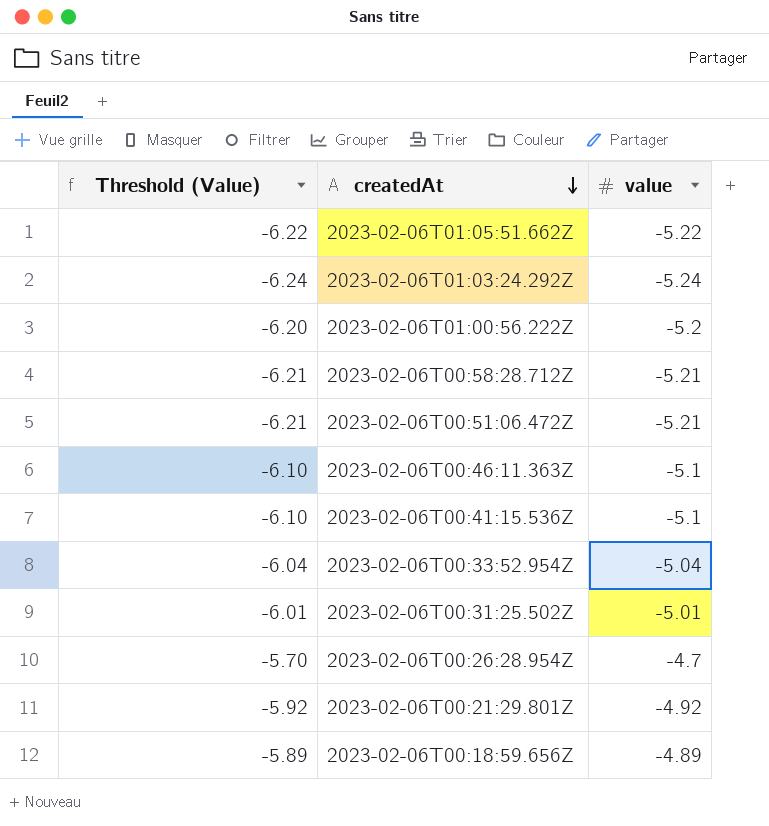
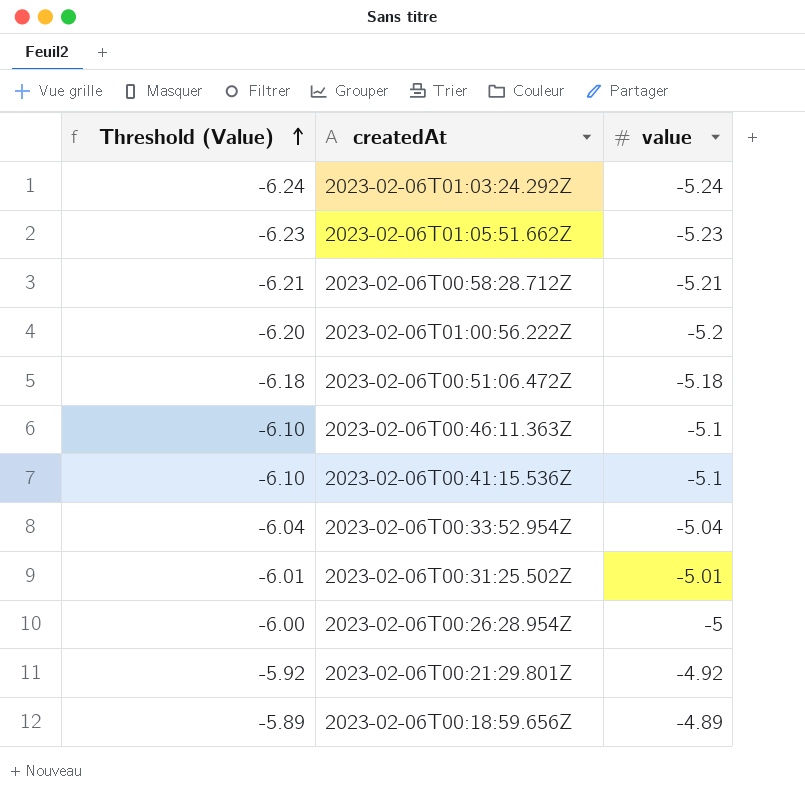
row order: createdAt descending -> Threshold (Value) ascending
2023-02-06T01:05:51.662Z | Threshold (Value): -6.22 -> -6.23
2023-02-06T01:05:51.662Z | value: -5.22 -> -5.23
2023-02-06T00:51:06.472Z | Threshold (Value): -6.21 -> -6.18
2023-02-06T00:51:06.472Z | value: -5.21 -> -5.18
2023-02-06T00:26:28.954Z | Threshold (Value): -5.70 -> -6.00
2023-02-06T00:26:28.954Z | value: -4.7 -> -5

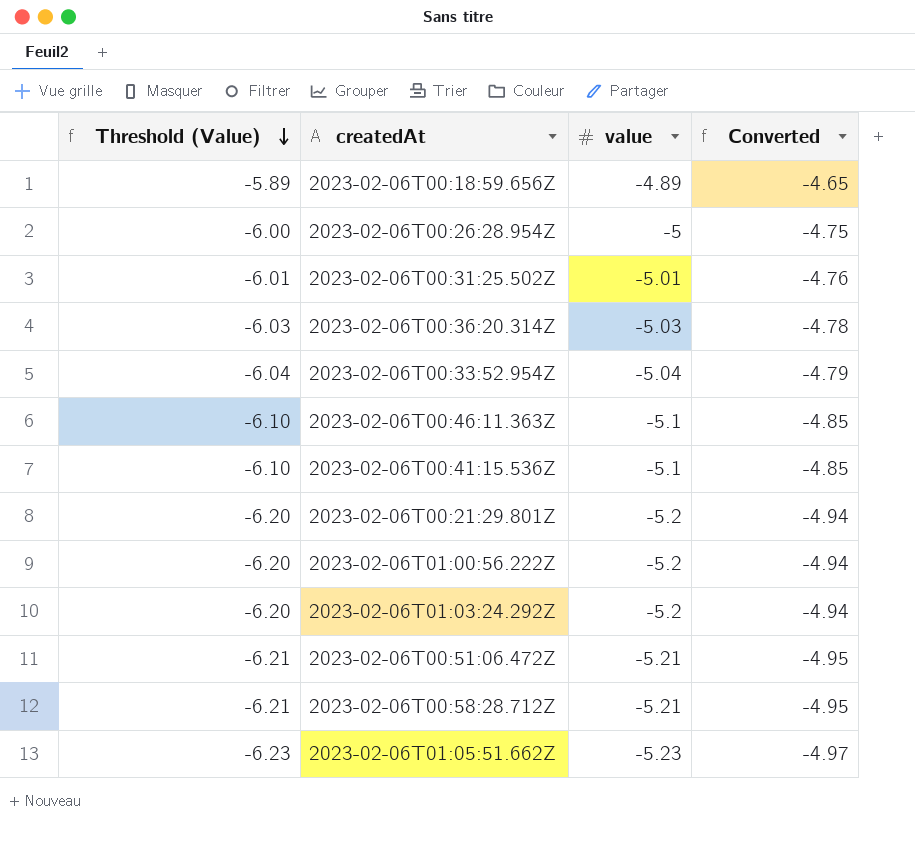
row order: Threshold (Value) ascending -> Threshold (Value) descending
column Converted | formula: none -> [value] * 0.95
row 2023-02-06T00:36:20.314Z: none -> -6.03 | -5.03 | -4.78
2023-02-06T00:21:29.801Z | Threshold (Value): -5.92 -> -6.20
2023-02-06T00:21:29.801Z | value: -4.92 -> -5.2
2023-02-06T01:03:24.292Z | Threshold (Value): -6.24 -> -6.20
2023-02-06T01:03:24.292Z | value: -5.24 -> -5.2
2023-02-06T00:51:06.472Z | Threshold (Value): -6.18 -> -6.21
2023-02-06T00:51:06.472Z | value: -5.18 -> -5.21

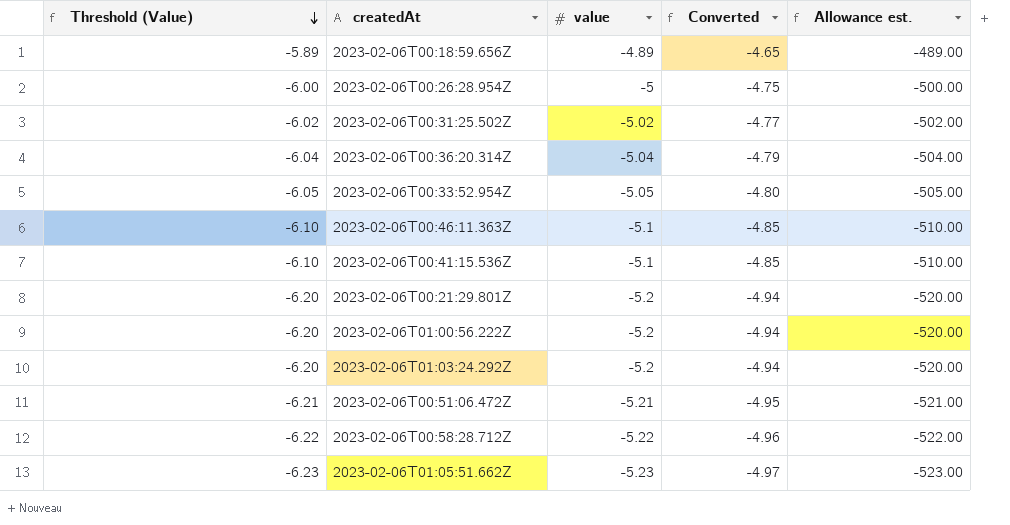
column Allowance est. | formula: none -> [value] * 100
2023-02-06T00:31:25.502Z | Threshold (Value): -6.01 -> -6.02
2023-02-06T00:31:25.502Z | value: -5.01 -> -5.02
2023-02-06T00:31:25.502Z | Converted: -4.76 -> -4.77
2023-02-06T00:36:20.314Z | Threshold (Value): -6.03 -> -6.04
2023-02-06T00:36:20.314Z | value: -5.03 -> -5.04
2023-02-06T00:36:20.314Z | Converted: -4.78 -> -4.79
2023-02-06T00:33:52.954Z | Threshold (Value): -6.04 -> -6.05
2023-02-06T00:33:52.954Z | value: -5.04 -> -5.05
2023-02-06T00:33:52.954Z | Converted: -4.79 -> -4.80
2023-02-06T00:58:28.712Z | Threshold (Value): -6.21 -> -6.22
2023-02-06T00:58:28.712Z | value: -5.21 -> -5.22
2023-02-06T00:58:28.712Z | Converted: -4.95 -> -4.96

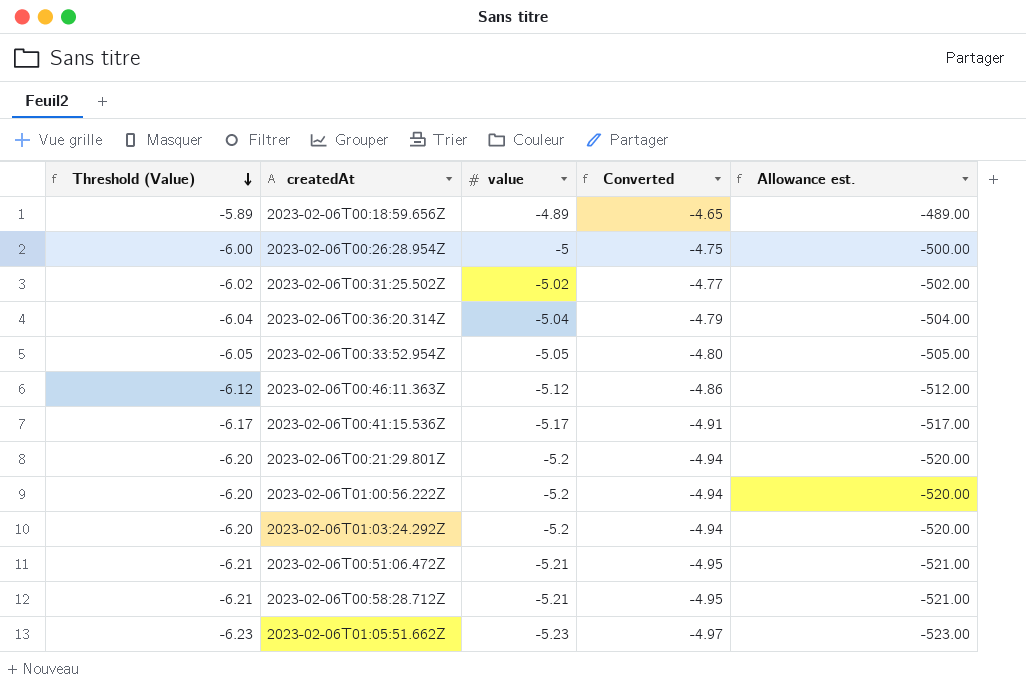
2023-02-06T00:46:11.363Z | Threshold (Value): -6.10 -> -6.12
2023-02-06T00:46:11.363Z | value: -5.1 -> -5.12
2023-02-06T00:46:11.363Z | Converted: -4.85 -> -4.86
2023-02-06T00:46:11.363Z | Allowance est.: -510.00 -> -512.00
2023-02-06T00:41:15.536Z | Threshold (Value): -6.10 -> -6.17
2023-02-06T00:41:15.536Z | value: -5.1 -> -5.17
2023-02-06T00:41:15.536Z | Converted: -4.85 -> -4.91
2023-02-06T00:41:15.536Z | Allowance est.: -510.00 -> -517.00
2023-02-06T00:58:28.712Z | Threshold (Value): -6.22 -> -6.21
2023-02-06T00:58:28.712Z | value: -5.22 -> -5.21
2023-02-06T00:58:28.712Z | Converted: -4.96 -> -4.95
2023-02-06T00:58:28.712Z | Allowance est.: -522.00 -> -521.00

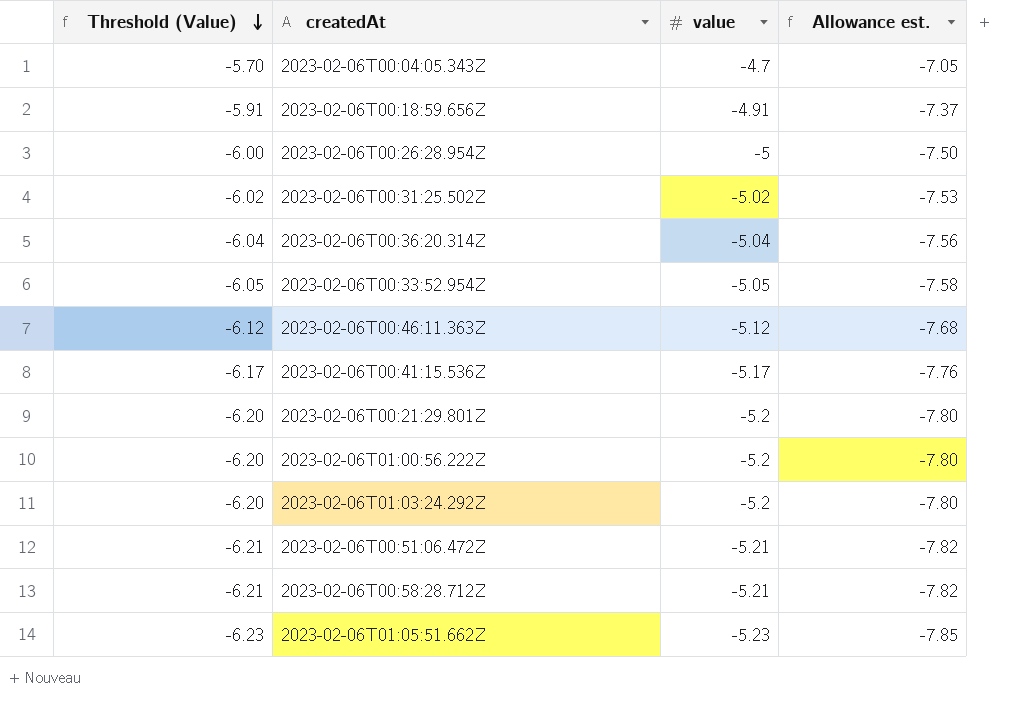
column Converted | formula: [value] * 0.95 -> none
column Allowance est. | formula: [value] * 100 -> [value] * 1.5
row 2023-02-06T00:04:05.343Z: none -> -5.70 | -4.7 | -7.05
2023-02-06T00:18:59.656Z | Threshold (Value): -5.89 -> -5.91
2023-02-06T00:18:59.656Z | value: -4.89 -> -4.91

